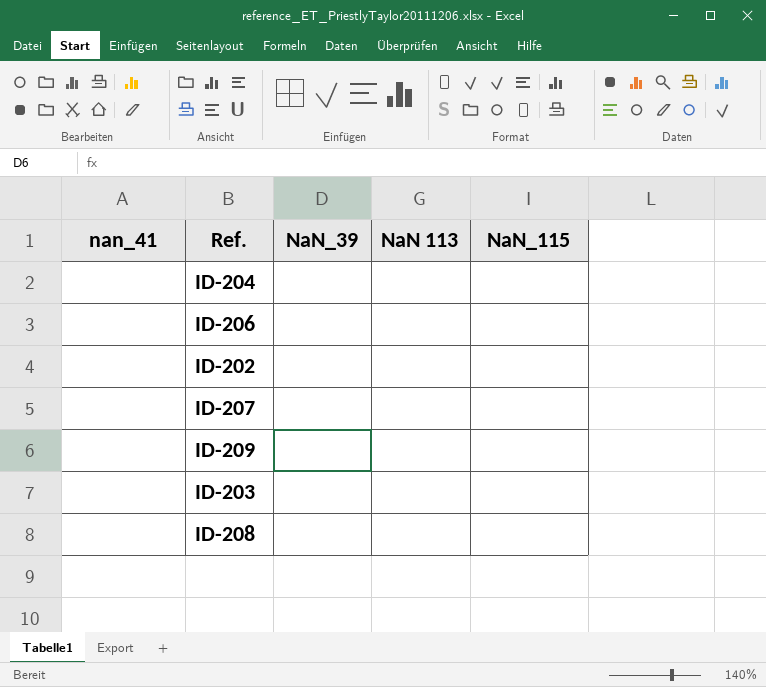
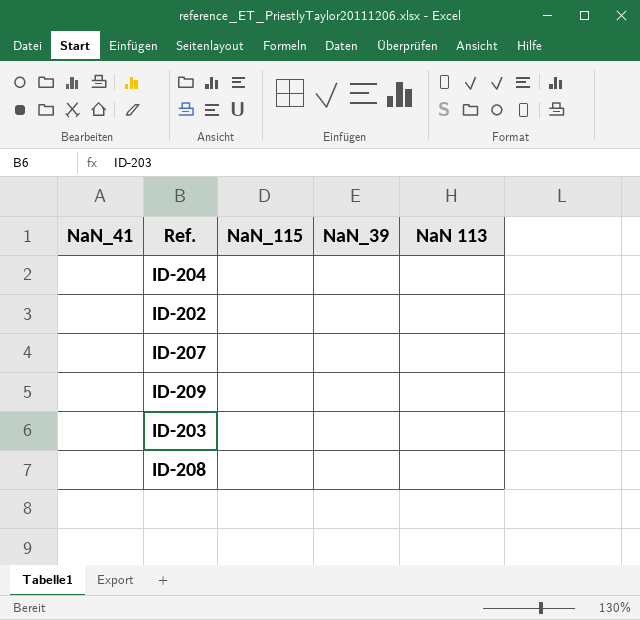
column name: nan_41 -> NaN_41
column NaN_115 | position: 5 -> 3
row ID-206: none | none | none | none -> none

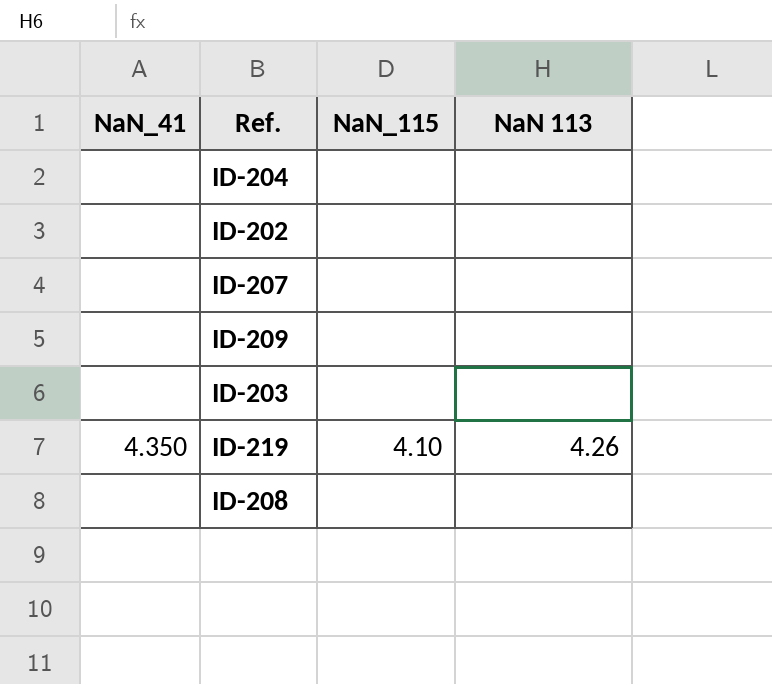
column NaN_39 | position: 4 -> none
row ID-219: none -> 4.350 | 4.10 | 4.26

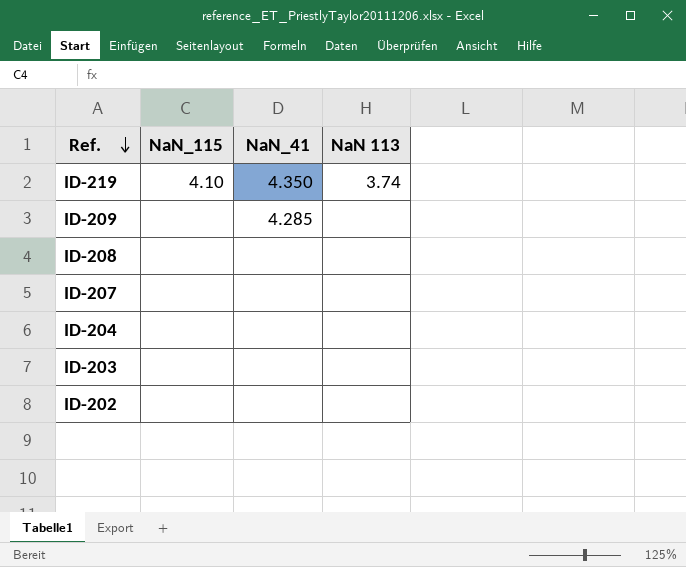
row order: none -> Ref. descending
column NaN_41 | position: 1 -> 3
ID-219 | NaN 113: 4.26 -> 3.74
ID-209 | NaN_41: none -> 4.285

